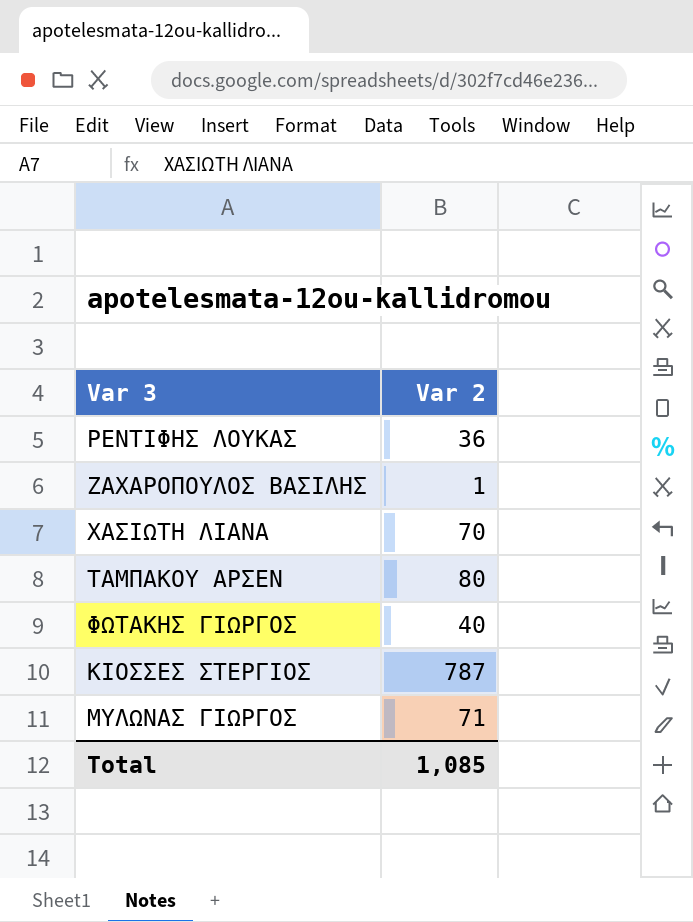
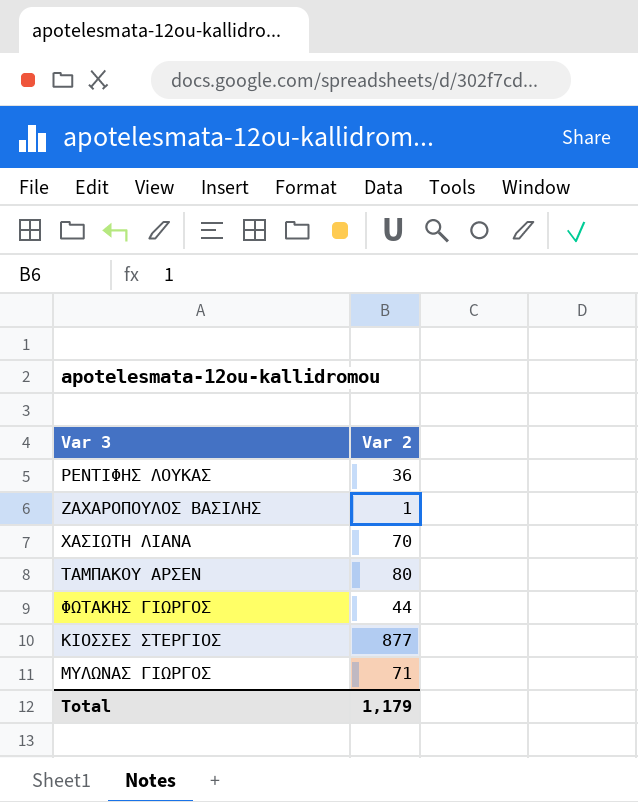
ΦΩΤΑΚΗΣ ΓΙΩΡΓΟΣ | Var 2: 40 -> 44
ΚΙΟΣΣΕΣ ΣΤΕΡΓΙΟΣ | Var 2: 787 -> 877
Total | Var 2: 1,085 -> 1,179

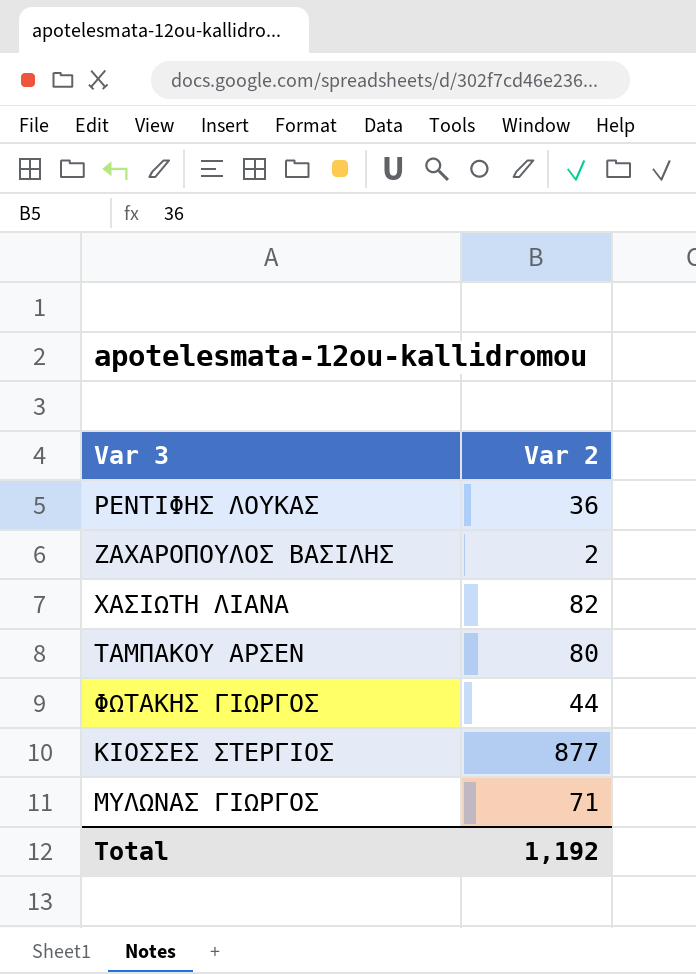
ΖΑΧΑΡΟΠΟΥΛΟΣ ΒΑΣΙΛΗΣ | Var 2: 1 -> 2
ΧΑΣΙΩΤΗ ΛΙΑΝΑ | Var 2: 70 -> 82
Total | Var 2: 1,179 -> 1,192

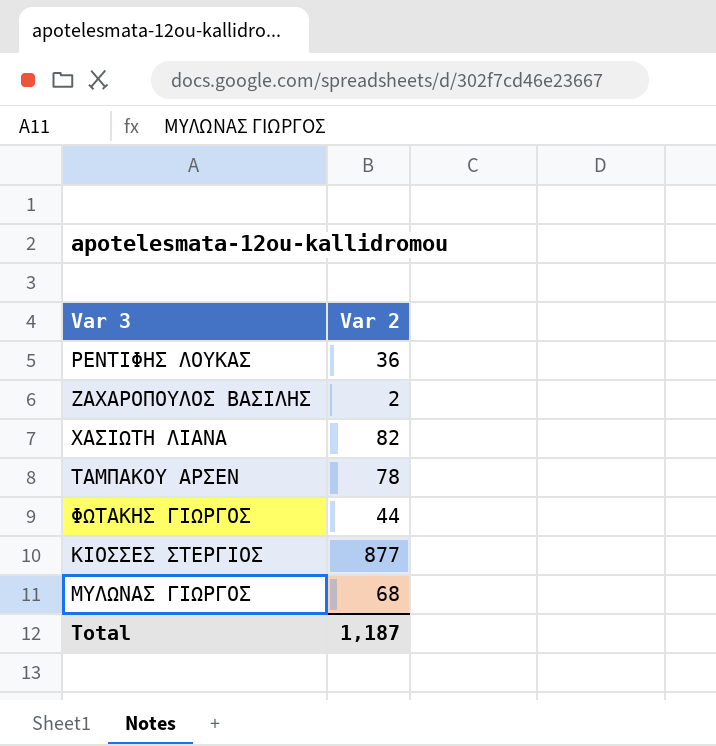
ΤΑΜΠΑΚΟΥ ΑΡΣΕΝ | Var 2: 80 -> 78
ΜΥΛΩΝΑΣ ΓΙΩΡΓΟΣ | Var 2: 71 -> 68
Total | Var 2: 1,192 -> 1,187

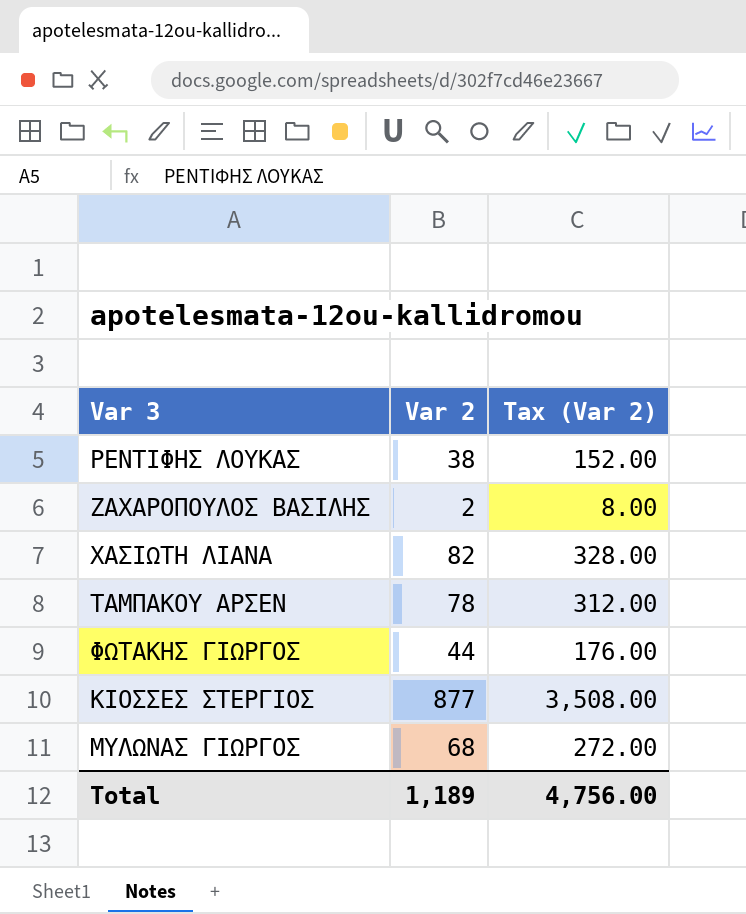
column Tax (Var 2) | formula: none -> [Var 2] * 4
ΡΕΝΤΙΦΗΣ ΛΟΥΚΑΣ | Var 2: 36 -> 38
Total | Var 2: 1,187 -> 1,189

